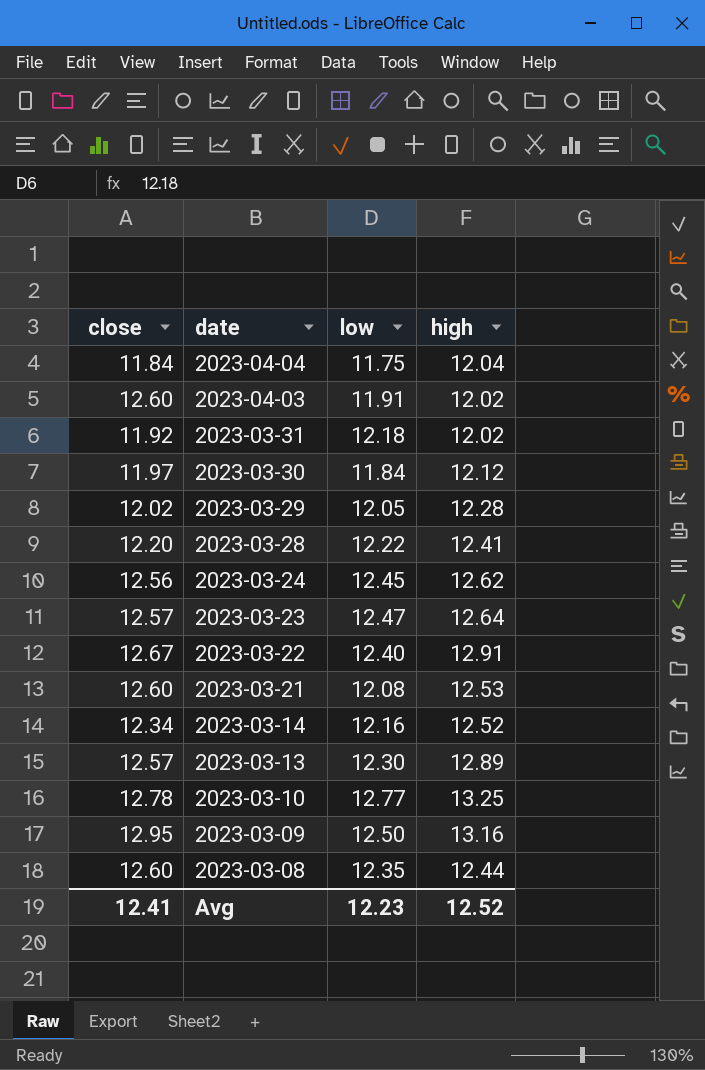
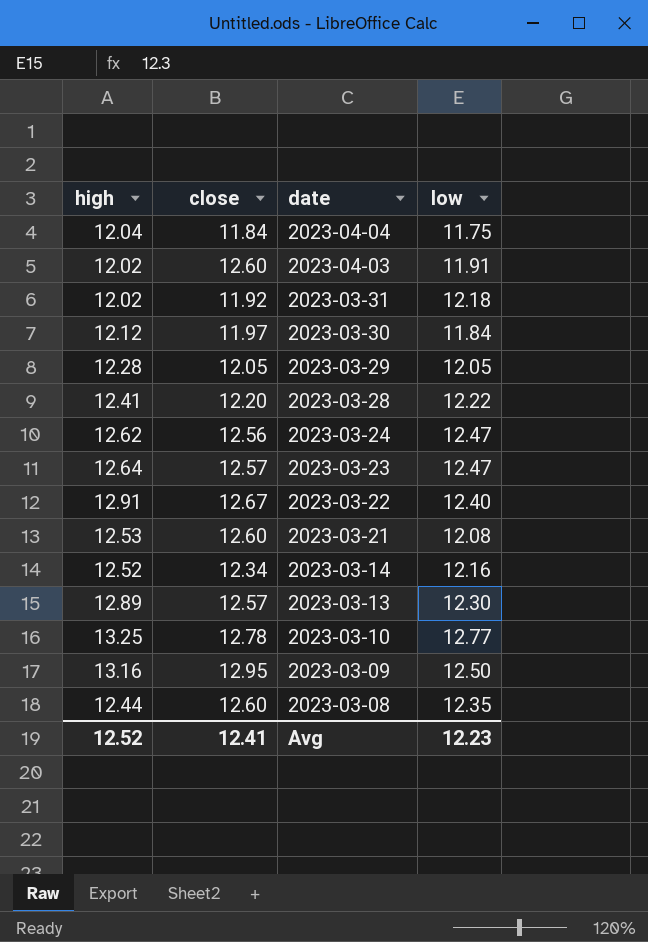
column high | position: 4 -> 1
2023-03-29 | close: 12.02 -> 12.05
2023-03-24 | low: 12.45 -> 12.47

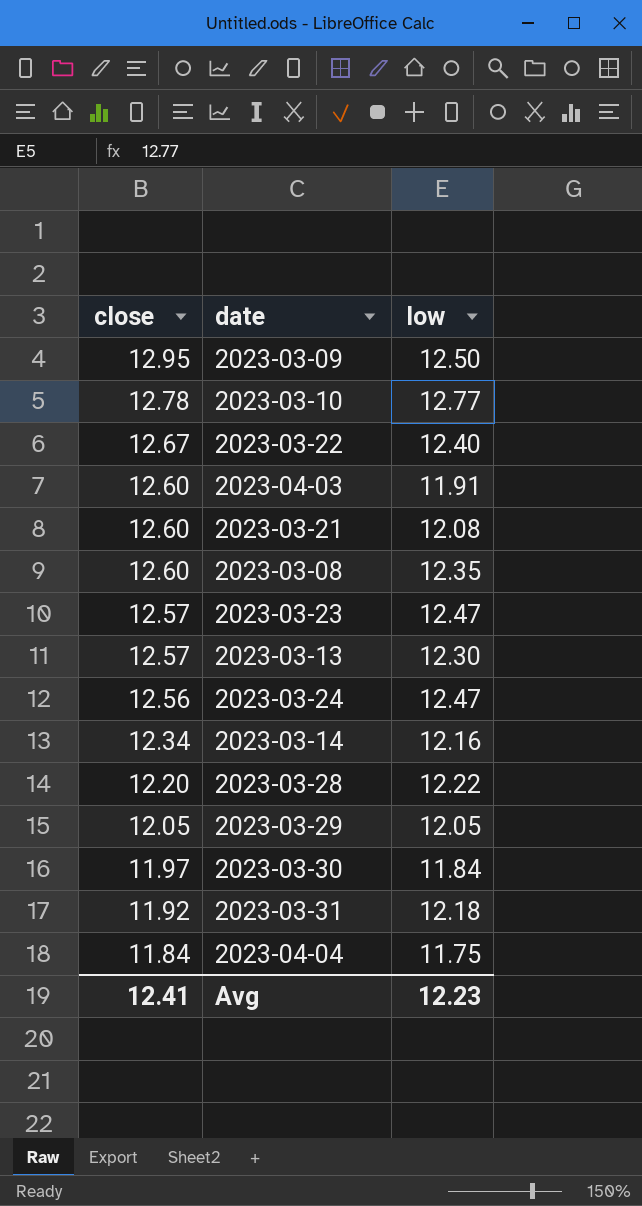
row order: date descending -> close descending
column high | position: 1 -> none

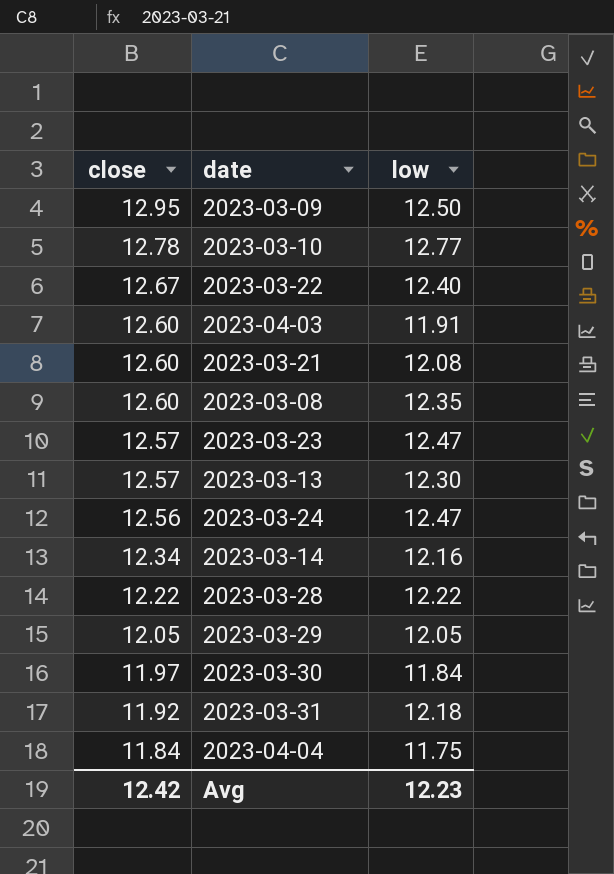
2023-03-28 | close: 12.20 -> 12.22
Avg | close: 12.41 -> 12.42

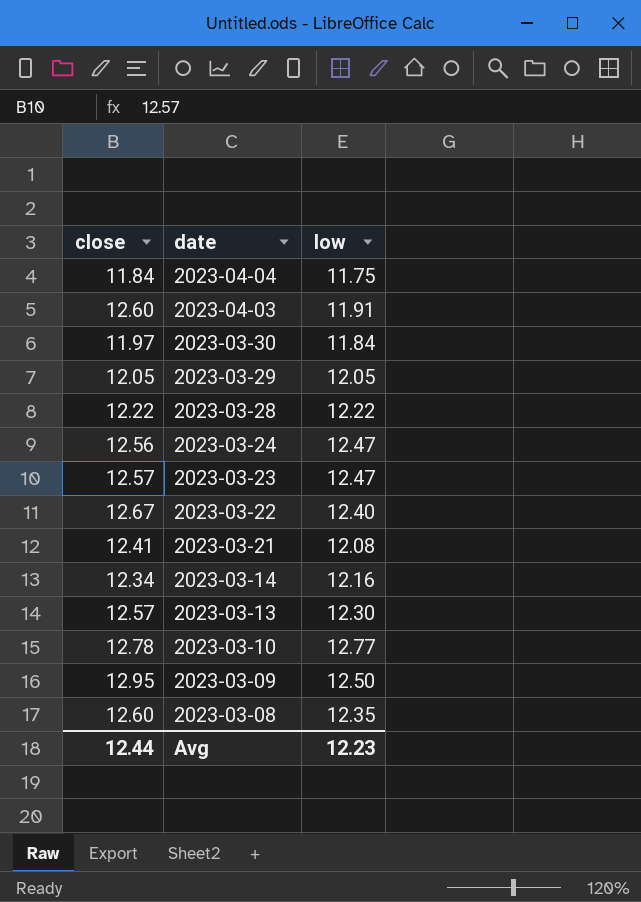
row order: close descending -> date descending
row 2023-03-31: 11.92 | 12.18 -> none
2023-03-21 | close: 12.60 -> 12.41
Avg | close: 12.42 -> 12.44

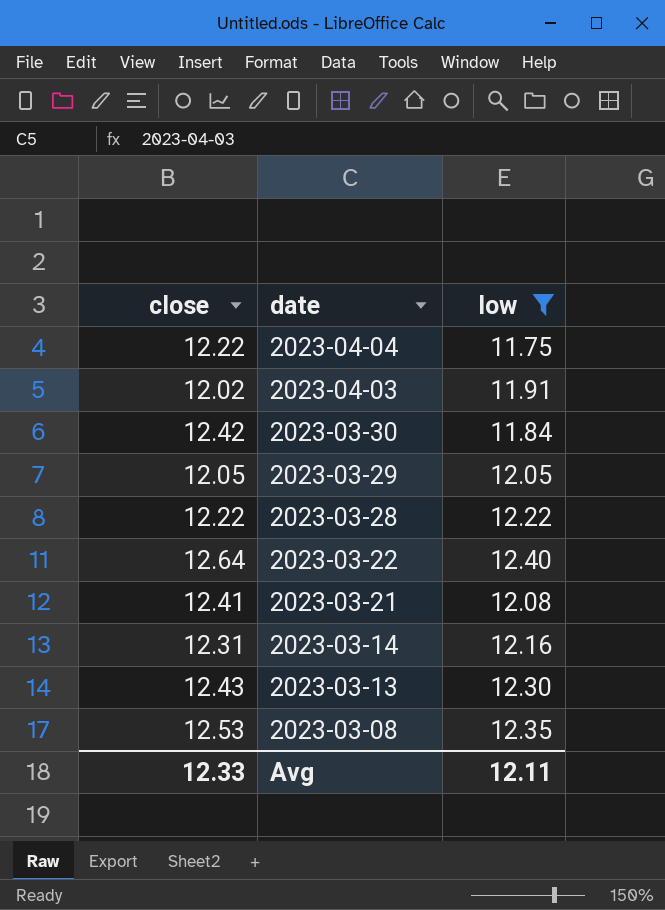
filter: none -> low <= 12.40
2023-04-04 | close: 11.84 -> 12.22
2023-04-03 | close: 12.60 -> 12.02
2023-03-30 | close: 11.97 -> 12.42
2023-03-22 | close: 12.67 -> 12.64
2023-03-14 | close: 12.34 -> 12.31
2023-03-13 | close: 12.57 -> 12.43
2023-03-08 | close: 12.60 -> 12.53
Avg | close: 12.44 -> 12.33
Avg | low: 12.23 -> 12.11

